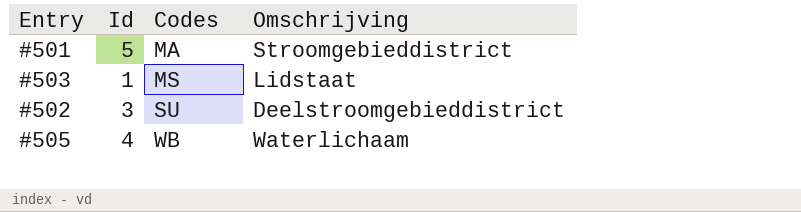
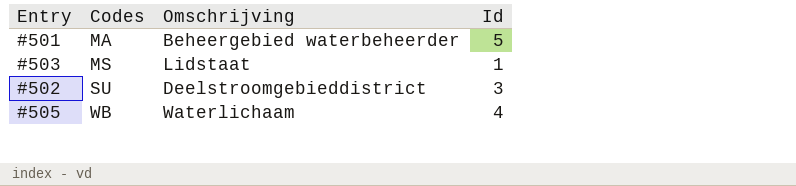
column Id | position: 2 -> 4
#501 | Omschrijving: Stroomgebieddistrict -> Beheergebied waterbeheerder

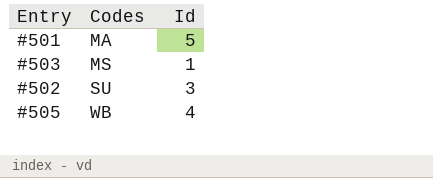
column Omschrijving | position: 3 -> none

